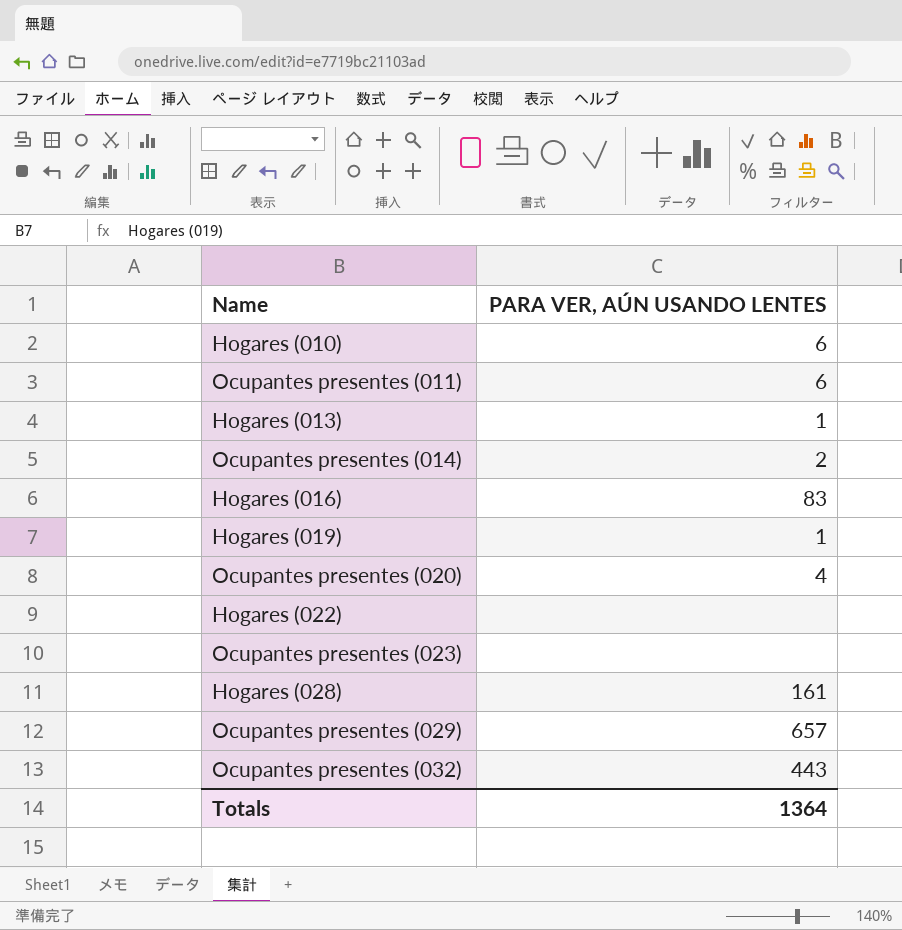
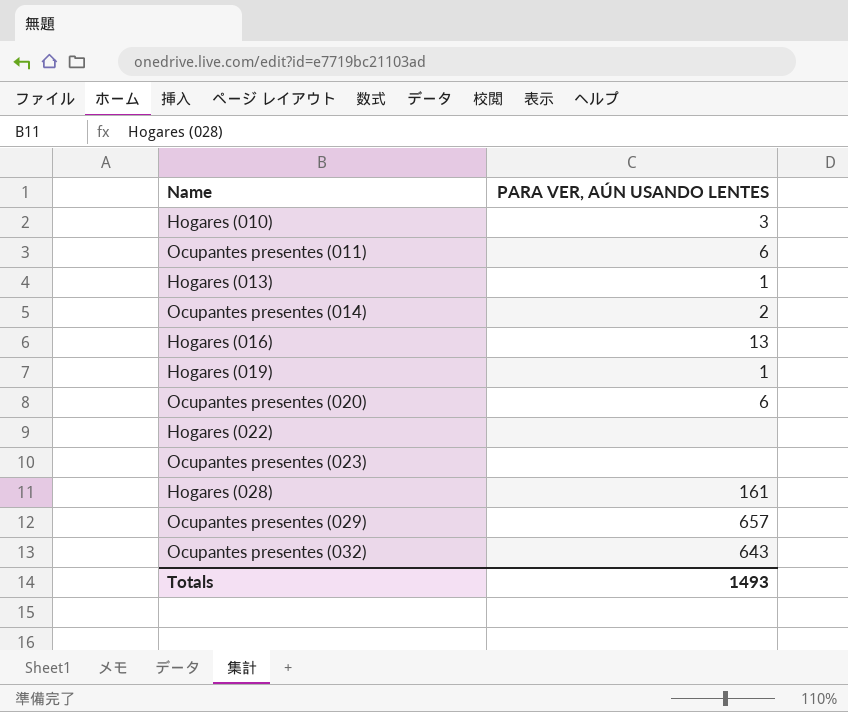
Hogares (010) | PARA VER, AÚN USANDO LENTES: 6 -> 3
Hogares (016) | PARA VER, AÚN USANDO LENTES: 83 -> 13
Ocupantes presentes (020) | PARA VER, AÚN USANDO LENTES: 4 -> 6
Ocupantes presentes (032) | PARA VER, AÚN USANDO LENTES: 443 -> 643
Totals | PARA VER, AÚN USANDO LENTES: 1364 -> 1493

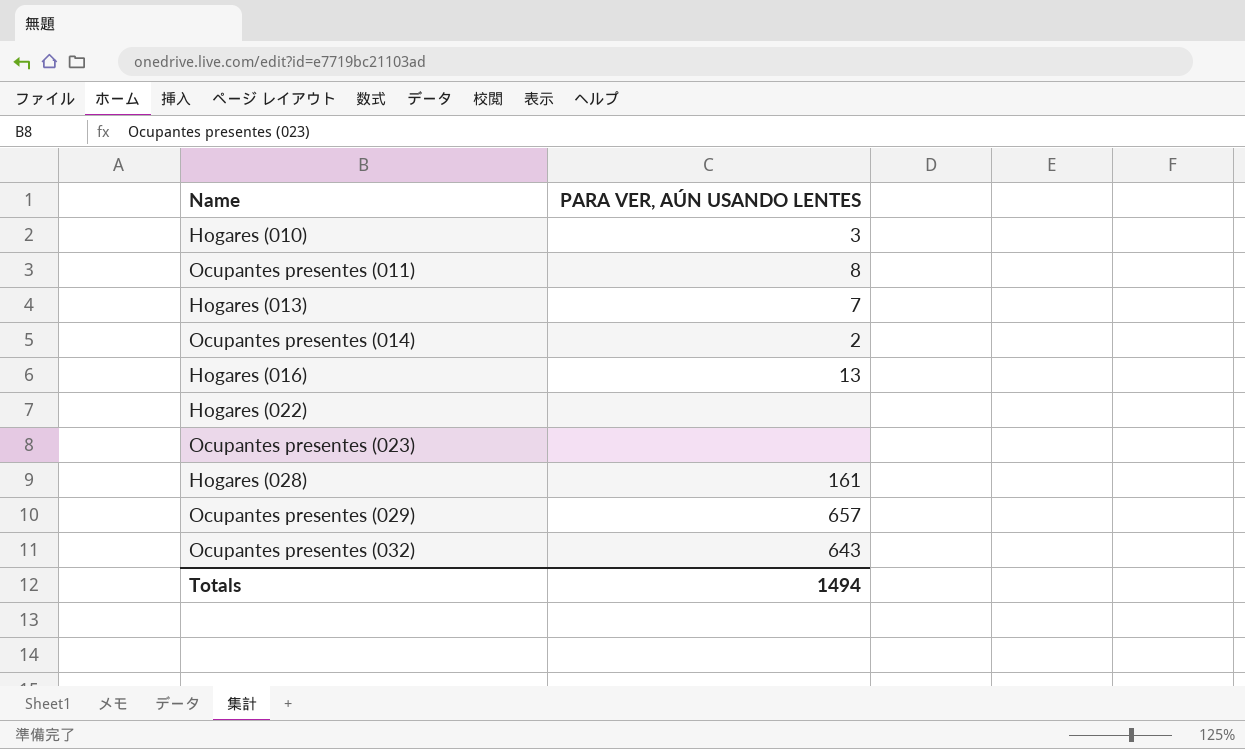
row Hogares (019): 1 -> none
row Ocupantes presentes (020): 6 -> none
Ocupantes presentes (011) | PARA VER, AÚN USANDO LENTES: 6 -> 8
Hogares (013) | PARA VER, AÚN USANDO LENTES: 1 -> 7
Totals | PARA VER, AÚN USANDO LENTES: 1493 -> 1494

